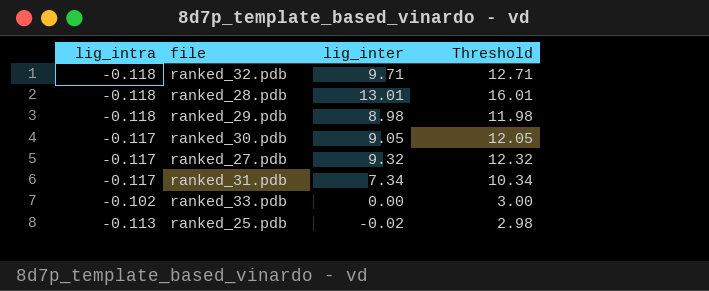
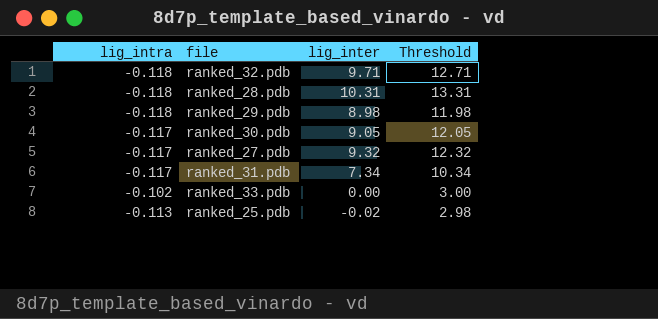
ranked_28.pdb | lig_inter: 13.01 -> 10.31
ranked_28.pdb | Threshold: 16.01 -> 13.31

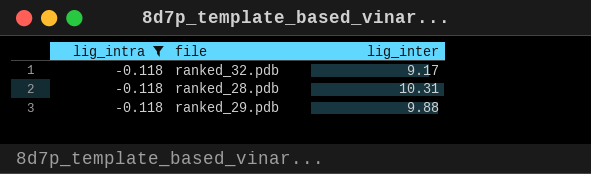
filter: none -> lig_intra = -0.118
column Threshold | formula: [lig_inter] + 3 -> none
ranked_32.pdb | lig_inter: 9.71 -> 9.17
ranked_29.pdb | lig_inter: 8.98 -> 9.88

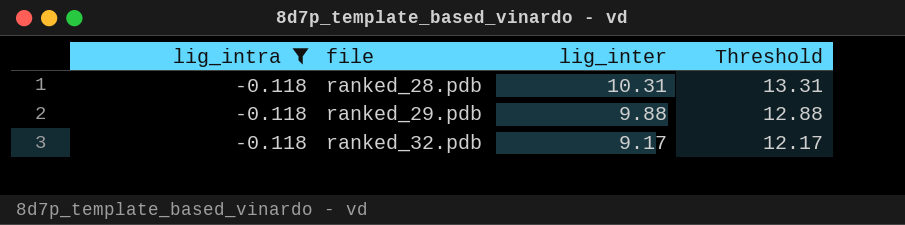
row order: none -> file ascending
column Threshold | formula: none -> [lig_inter] + 3

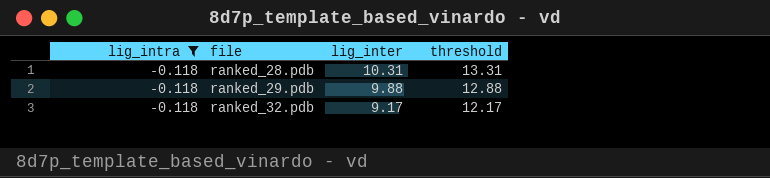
column name: Threshold -> threshold

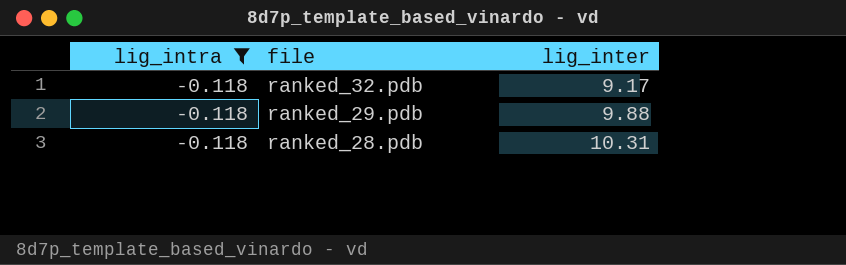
row order: file ascending -> file descending
column threshold | formula: [lig_inter] + 3 -> none

